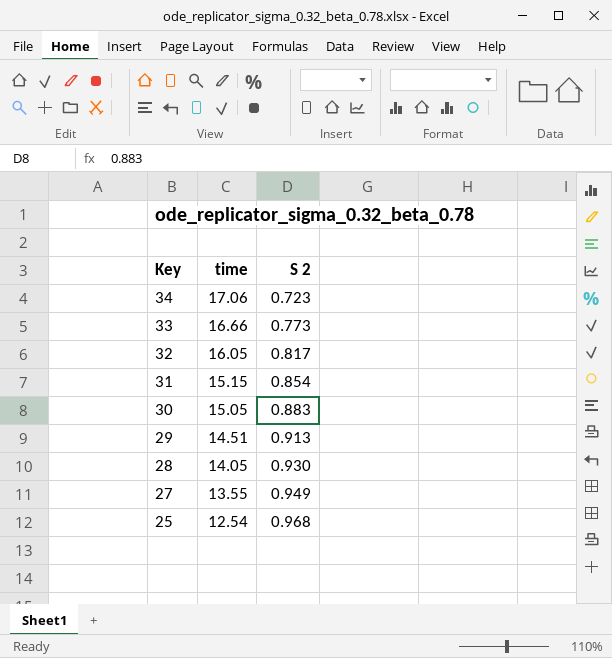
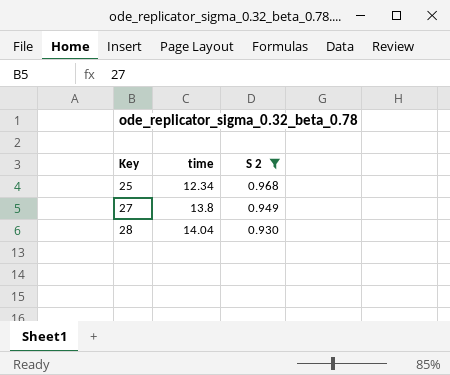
filter: none -> S 2 >= 0.930
row order: Key descending -> Key ascending
25 | time: 12.54 -> 12.34
27 | time: 13.55 -> 13.8
28 | time: 14.05 -> 14.04

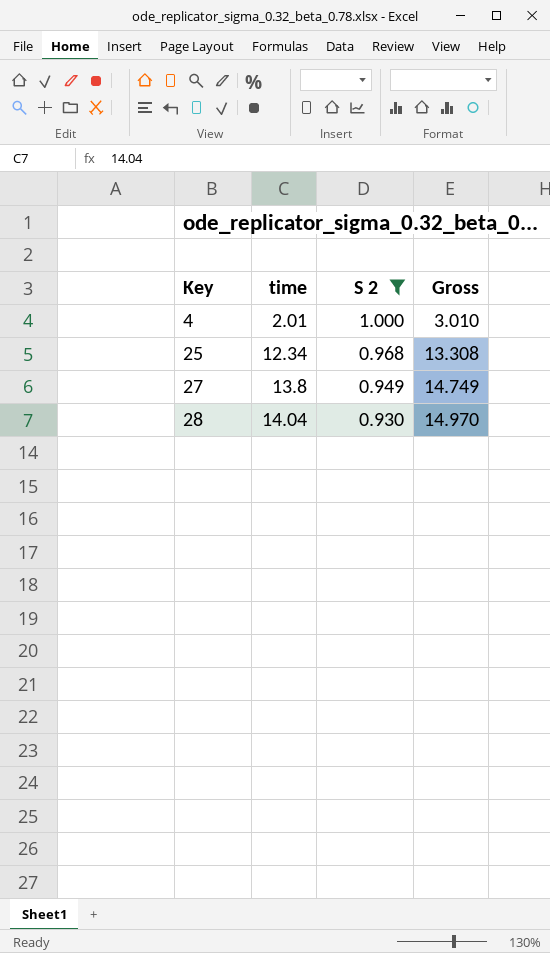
column Gross | formula: none -> [time] + [S 2]
row 4: none -> 2.01 | 1.000 | 3.010

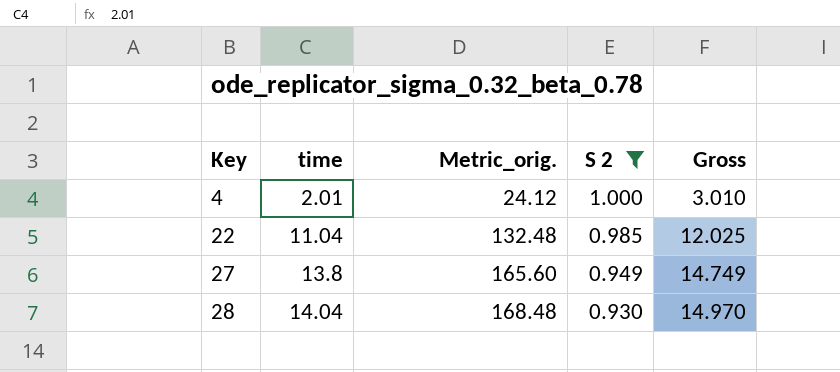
column Metric_orig. | formula: none -> [time] * 12
row 25: 12.34 | 0.968 | 13.308 -> none
row 22: none -> 11.04 | 132.48 | 0.985 | 12.025

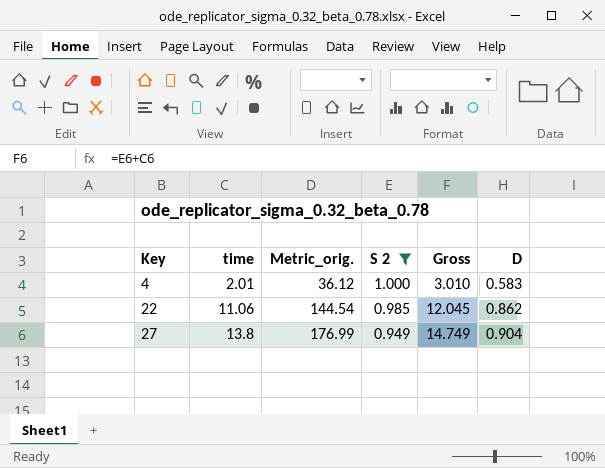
column Metric_orig. | formula: [time] * 12 -> [Gross] * 12
column D | position: none -> 6
row 28: 14.04 | 168.48 | 0.930 | 14.970 -> none
22 | time: 11.04 -> 11.06
22 | Gross: 12.025 -> 12.045

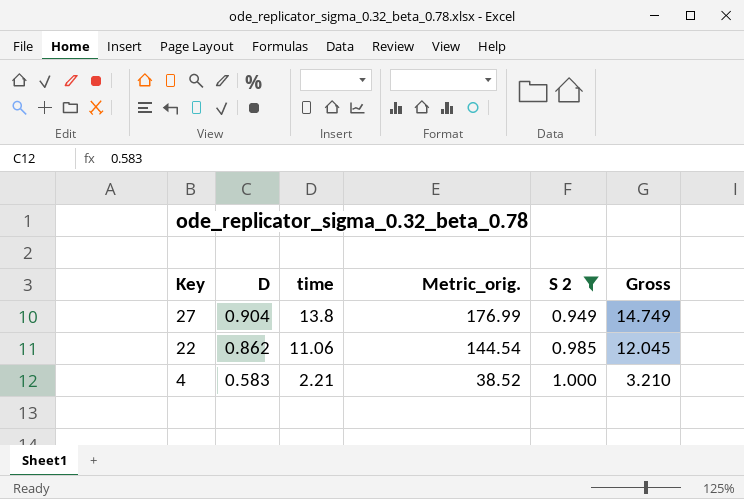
row order: Key ascending -> Key descending
column D | position: 6 -> 2
4 | time: 2.01 -> 2.21
4 | Metric_orig.: 36.12 -> 38.52
4 | Gross: 3.010 -> 3.210

